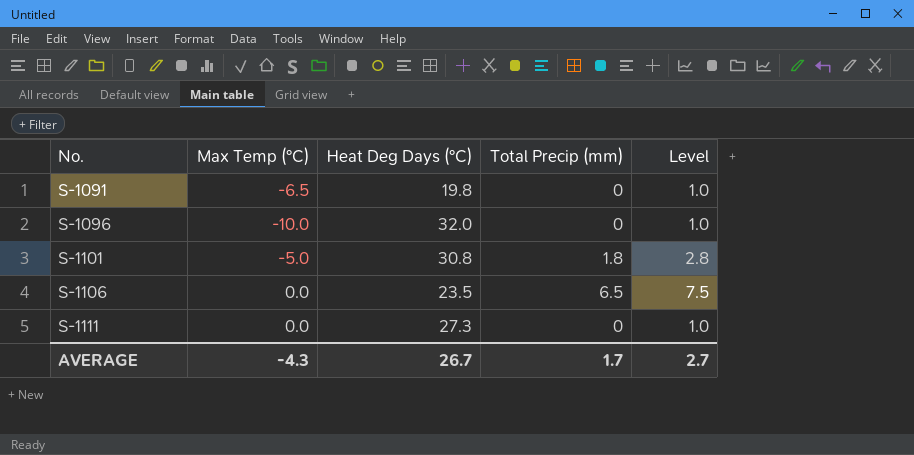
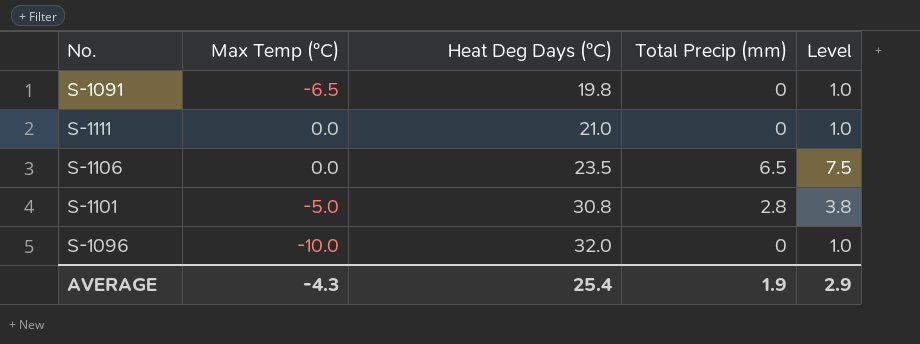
row order: No. ascending -> Heat Deg Days (°C) ascending
S-1111 | Heat Deg Days (°C): 27.3 -> 21.0
S-1101 | Total Precip (mm): 1.8 -> 2.8
S-1101 | Level: 2.8 -> 3.8
AVERAGE | Heat Deg Days (°C): 26.7 -> 25.4
AVERAGE | Total Precip (mm): 1.7 -> 1.9
AVERAGE | Level: 2.7 -> 2.9

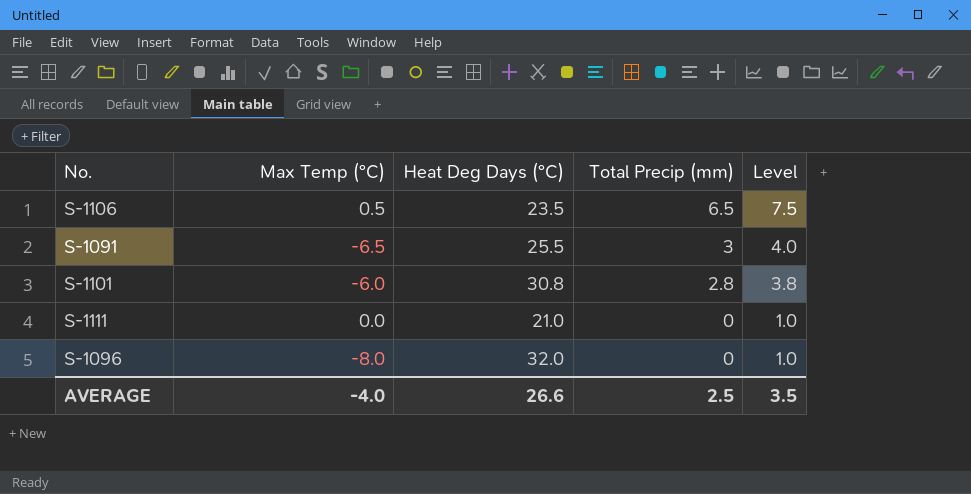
row order: Heat Deg Days (°C) ascending -> Total Precip (mm) descending
S-1106 | Max Temp (°C): 0.0 -> 0.5
S-1091 | Heat Deg Days (°C): 19.8 -> 25.5
S-1091 | Total Precip (mm): 0 -> 3
S-1091 | Level: 1.0 -> 4.0
S-1101 | Max Temp (°C): -5.0 -> -6.0
S-1096 | Max Temp (°C): -10.0 -> -8.0
AVERAGE | Max Temp (°C): -4.3 -> -4.0
AVERAGE | Heat Deg Days (°C): 25.4 -> 26.6
AVERAGE | Total Precip (mm): 1.9 -> 2.5
AVERAGE | Level: 2.9 -> 3.5

